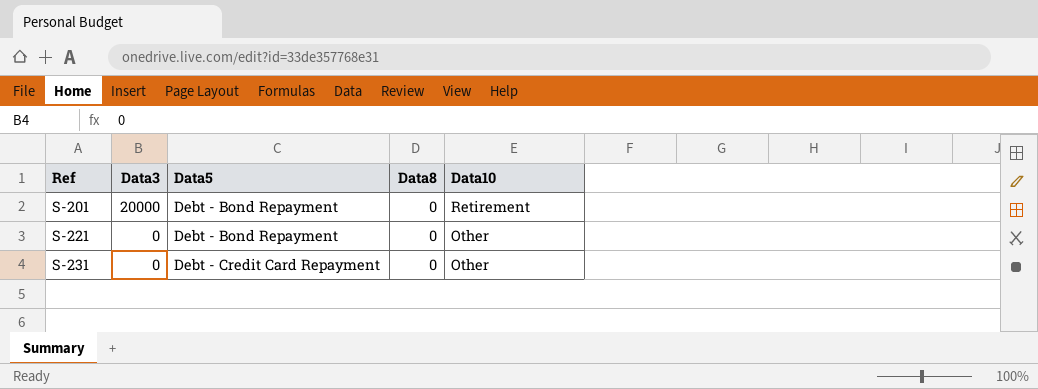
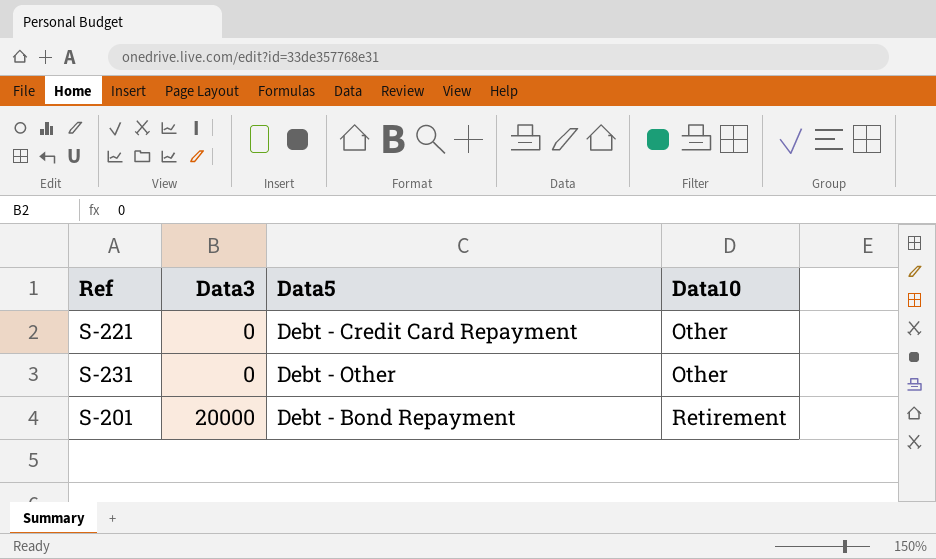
row order: Ref ascending -> Data3 ascending
column Data8 | position: 4 -> none
S-221 | Data5: Debt - Bond Repayment -> Debt - Credit Card Repayment
S-231 | Data5: Debt - Credit Card Repayment -> Debt - Other

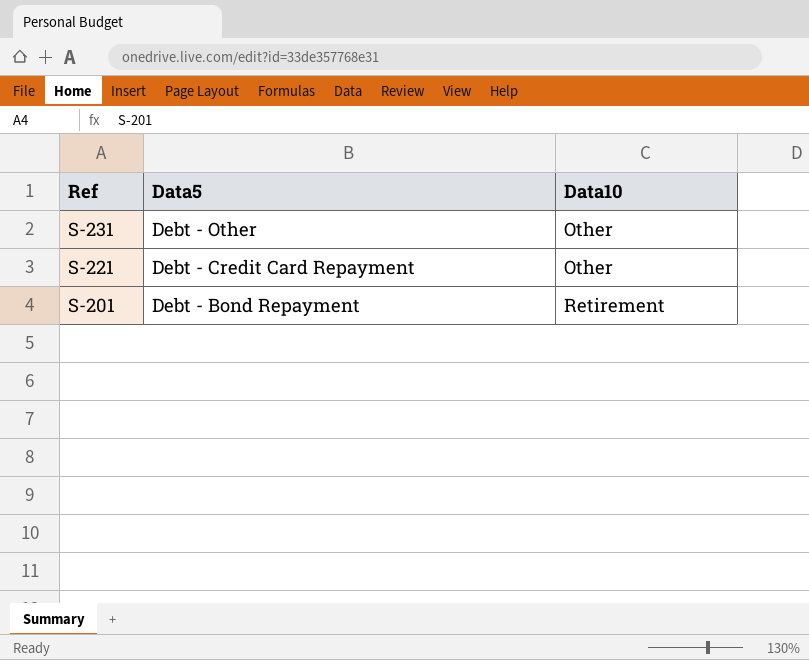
row order: Data3 ascending -> Ref descending
column Data3 | position: 2 -> none

